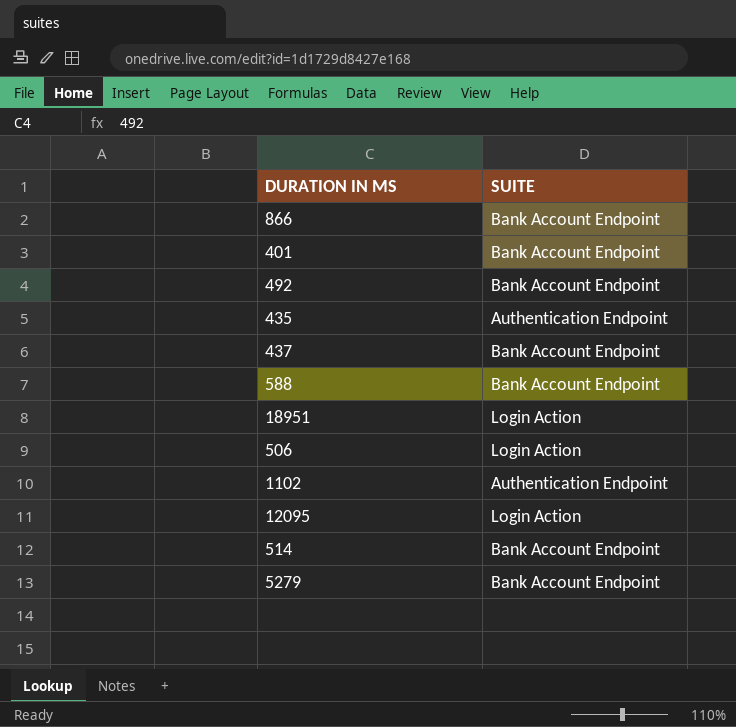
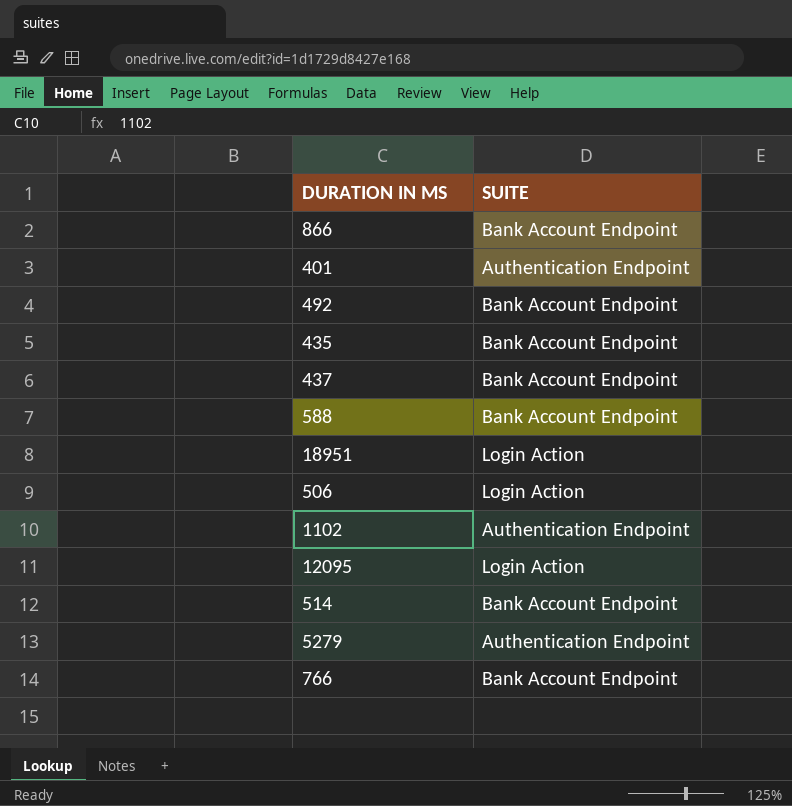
401 | SUITE: Bank Account Endpoint -> Authentication Endpoint
435 | SUITE: Authentication Endpoint -> Bank Account Endpoint
5279 | SUITE: Bank Account Endpoint -> Authentication Endpoint
row 766: none -> Bank Account Endpoint

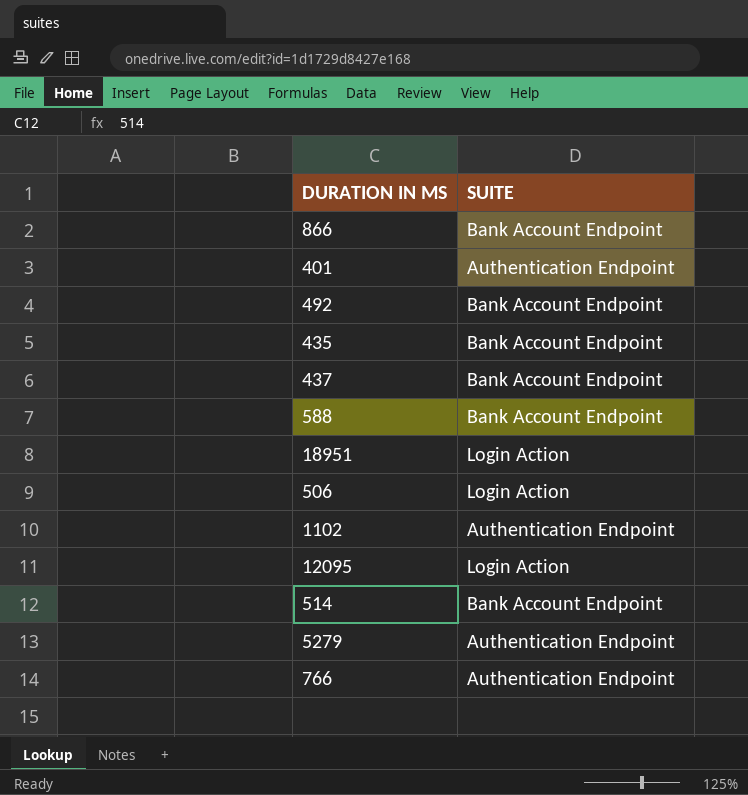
766 | SUITE: Bank Account Endpoint -> Authentication Endpoint

